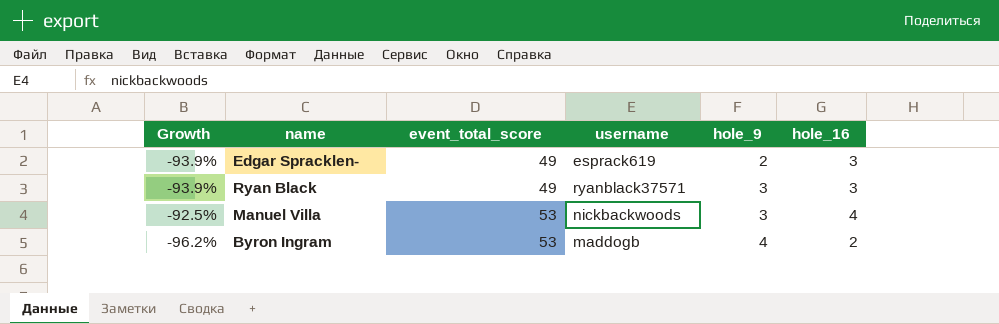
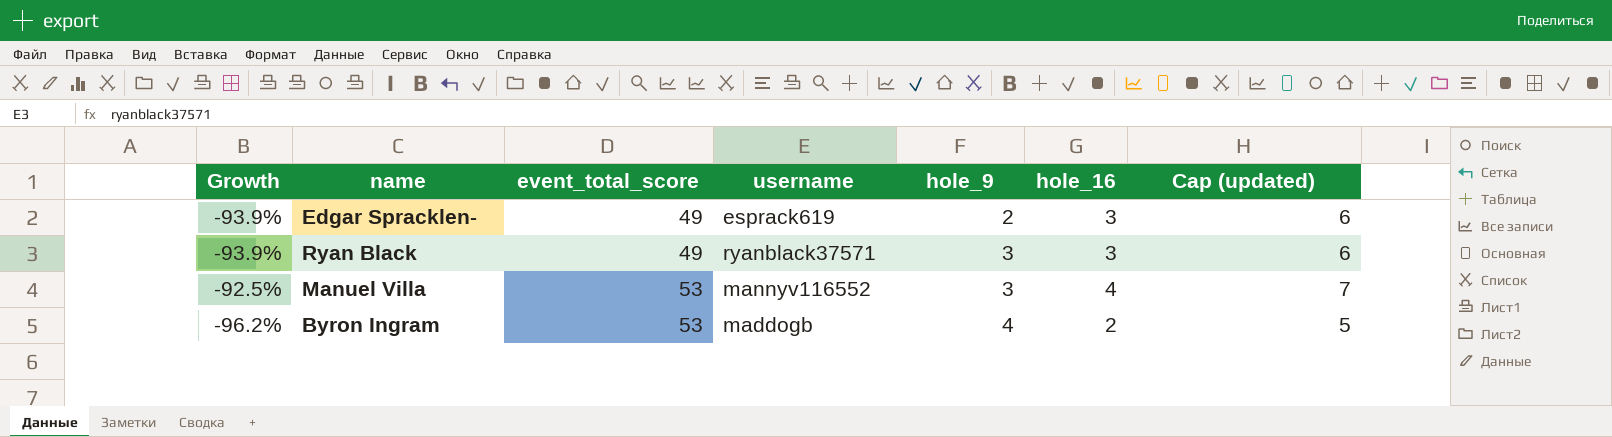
column Cap (updated) | formula: none -> [hole_16] + 3
Manuel Villa | username: nickbackwoods -> mannyv116552

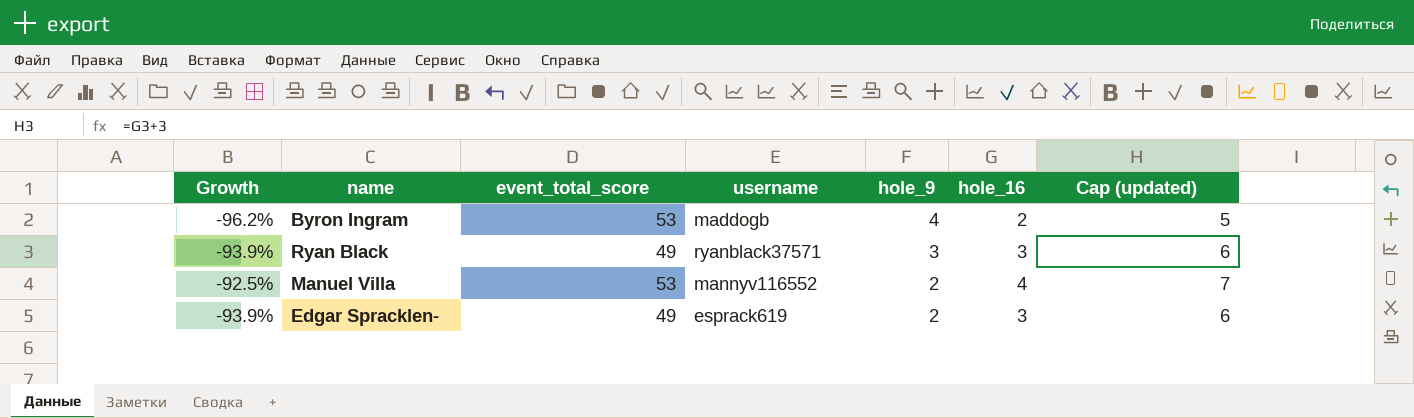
row order: event_total_score ascending -> hole_9 descending
Manuel Villa | hole_9: 3 -> 2

